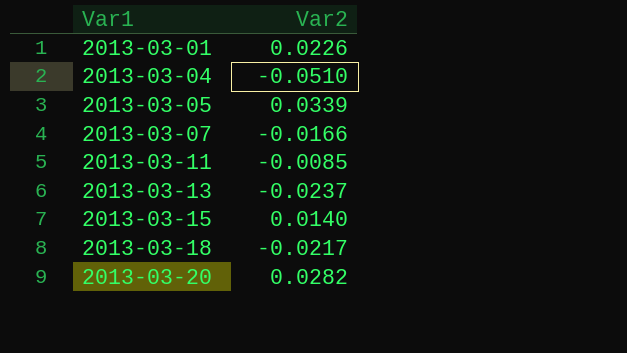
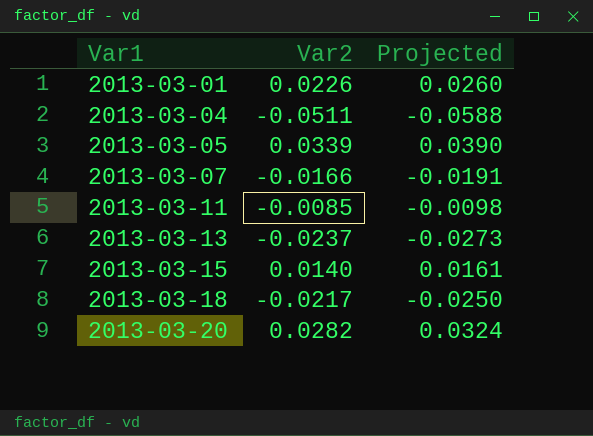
column Projected | formula: none -> [Var2] * 1.15
2013-03-04 | Var2: -0.0510 -> -0.0511

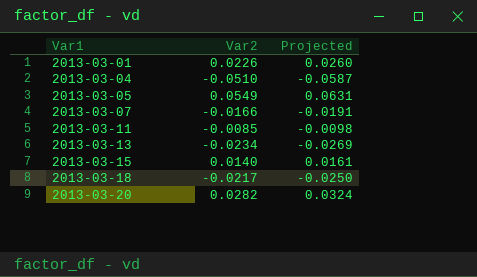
2013-03-04 | Var2: -0.0511 -> -0.0510
2013-03-04 | Projected: -0.0588 -> -0.0587
2013-03-05 | Var2: 0.0339 -> 0.0549
2013-03-05 | Projected: 0.0390 -> 0.0631
2013-03-13 | Var2: -0.0237 -> -0.0234
2013-03-13 | Projected: -0.0273 -> -0.0269

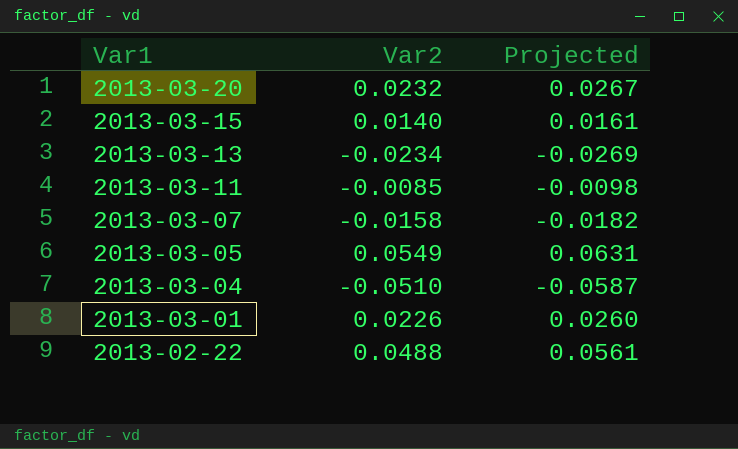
row order: Var1 ascending -> Var1 descending
row 2013-03-18: -0.0217 | -0.0250 -> none
2013-03-20 | Var2: 0.0282 -> 0.0232
2013-03-20 | Projected: 0.0324 -> 0.0267
2013-03-07 | Var2: -0.0166 -> -0.0158
2013-03-07 | Projected: -0.0191 -> -0.0182
row 2013-02-22: none -> 0.0488 | 0.0561

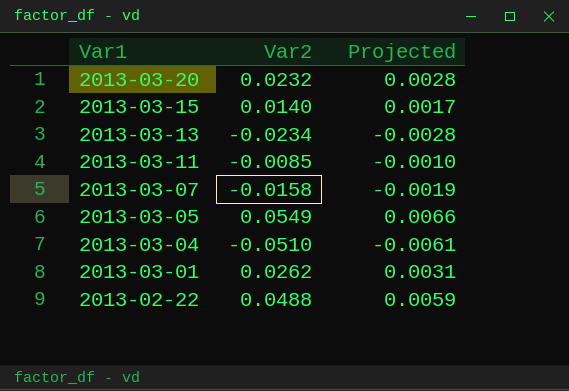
column Projected | formula: [Var2] * 1.15 -> [Var2] * 0.12
2013-03-01 | Var2: 0.0226 -> 0.0262

